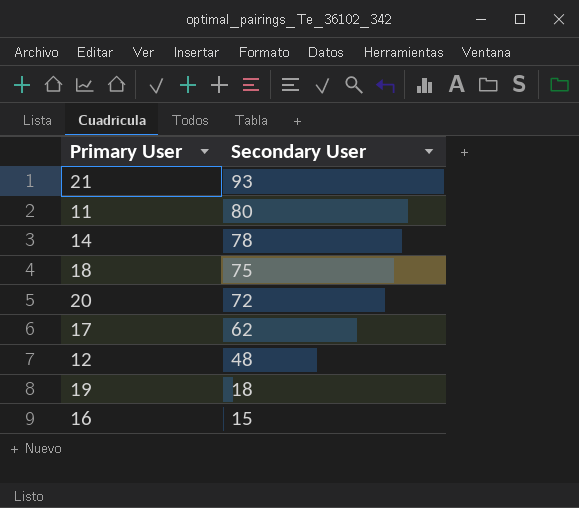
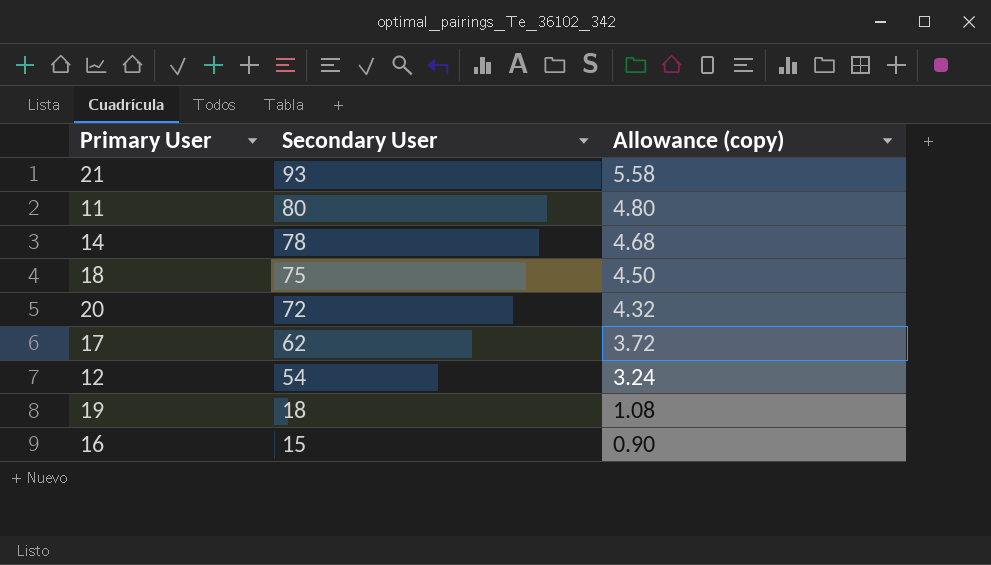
column Allowance (copy) | formula: none -> [Secondary User] * 0.06
12 | Secondary User: 48 -> 54

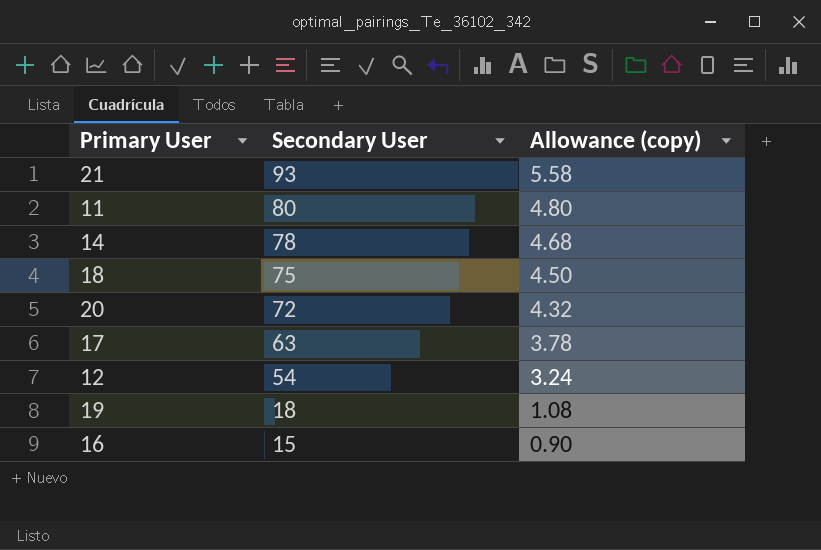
17 | Secondary User: 62 -> 63
17 | Allowance (copy): 3.72 -> 3.78

